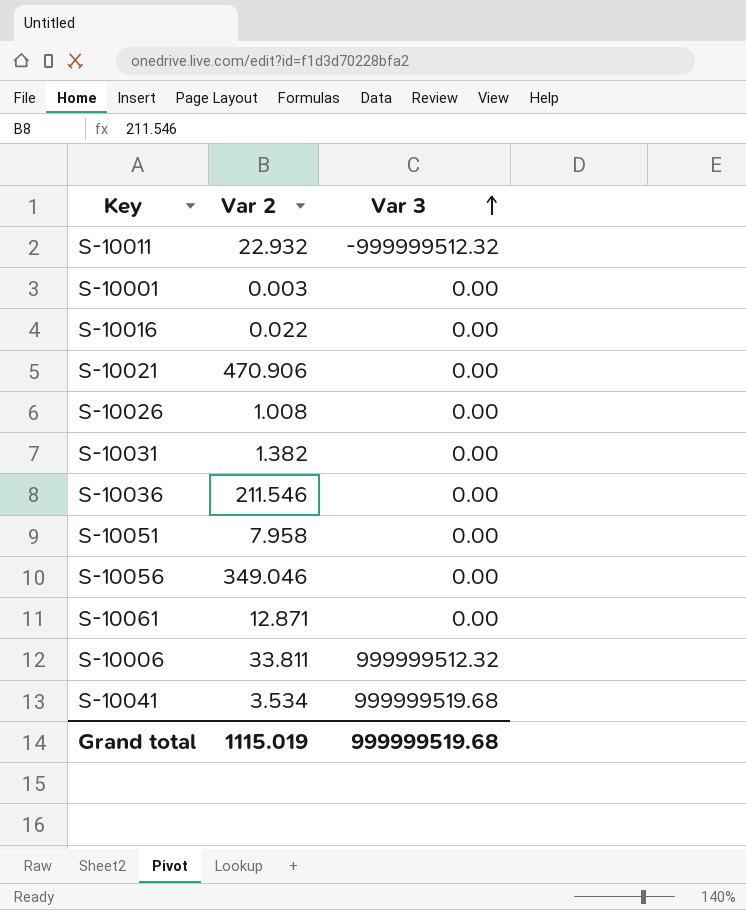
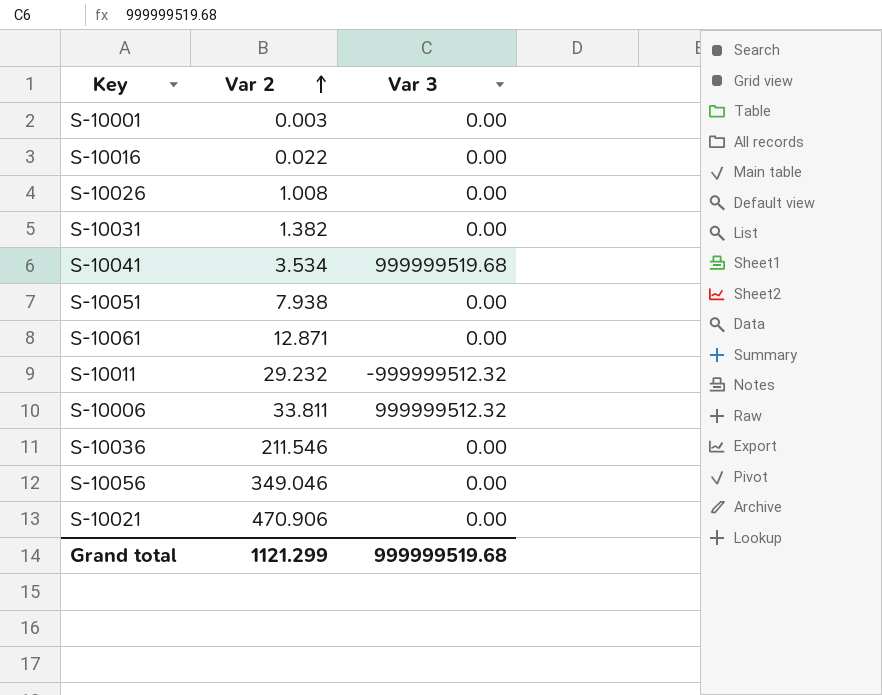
row order: Var 3 ascending -> Var 2 ascending
S-10051 | Var 2: 7.958 -> 7.938
S-10011 | Var 2: 22.932 -> 29.232
Grand total | Var 2: 1115.019 -> 1121.299

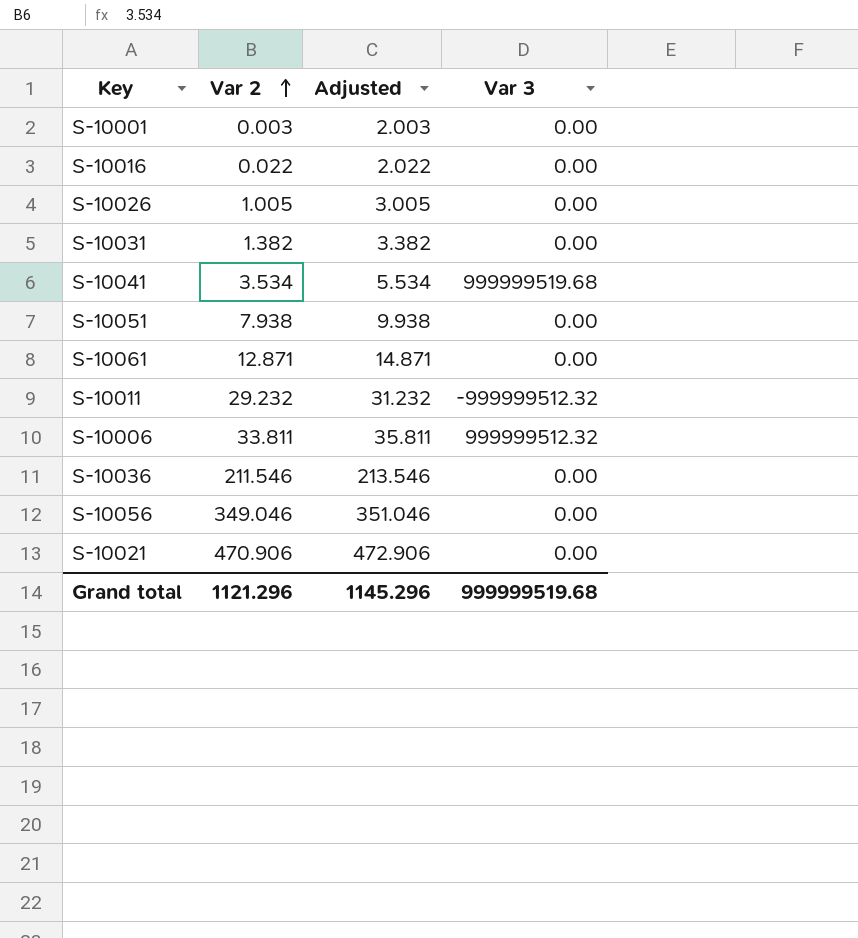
column Adjusted | formula: none -> [Var 2] + 2
S-10026 | Var 2: 1.008 -> 1.005
Grand total | Var 2: 1121.299 -> 1121.296

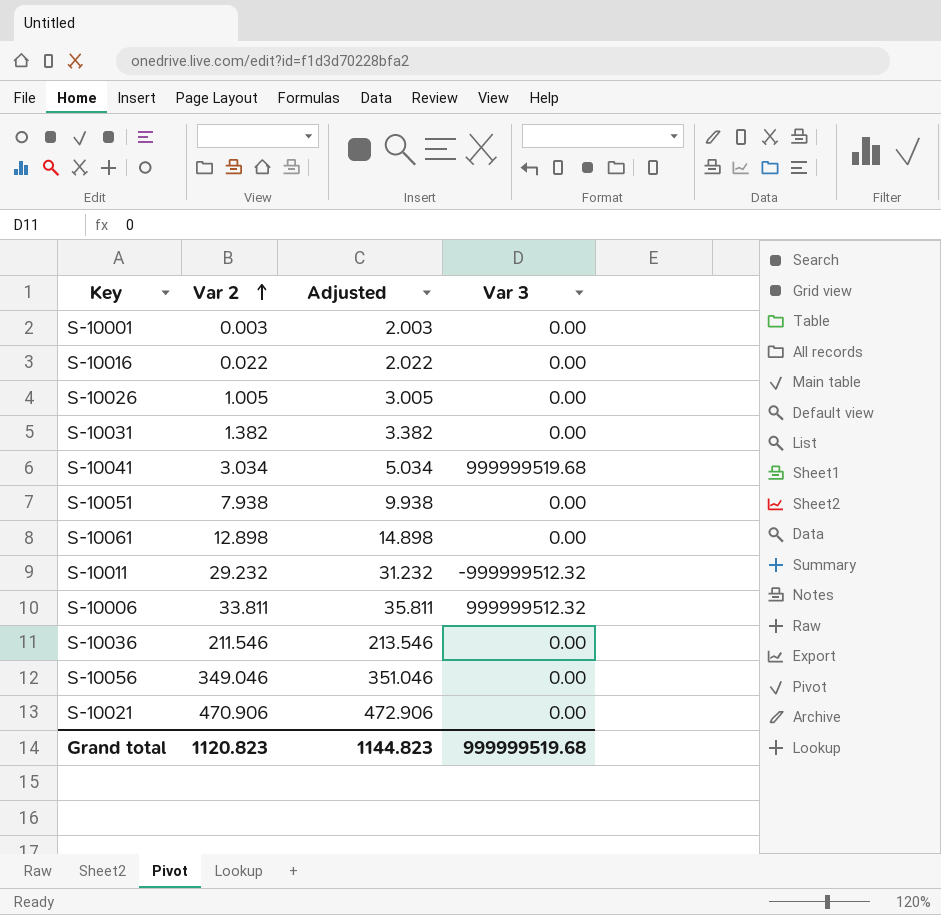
S-10041 | Var 2: 3.534 -> 3.034
S-10041 | Adjusted: 5.534 -> 5.034
S-10061 | Var 2: 12.871 -> 12.898
S-10061 | Adjusted: 14.871 -> 14.898
Grand total | Var 2: 1121.296 -> 1120.823
Grand total | Adjusted: 1145.296 -> 1144.823

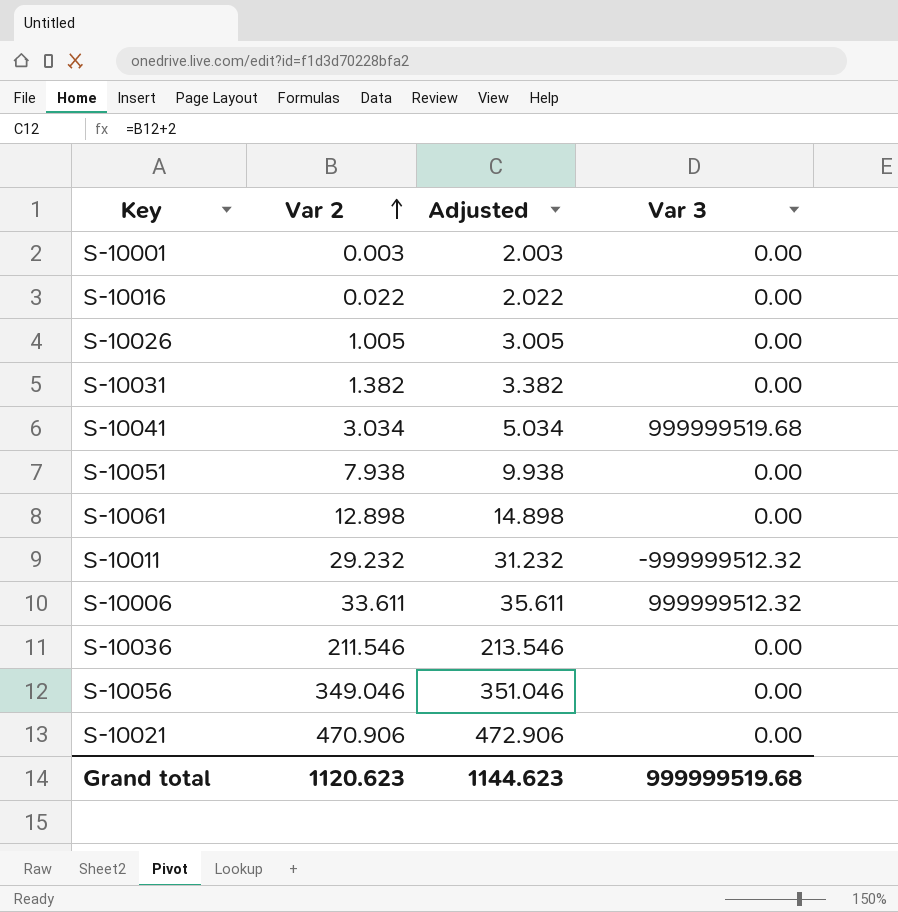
S-10006 | Var 2: 33.811 -> 33.611
S-10006 | Adjusted: 35.811 -> 35.611
Grand total | Var 2: 1120.823 -> 1120.623
Grand total | Adjusted: 1144.823 -> 1144.623

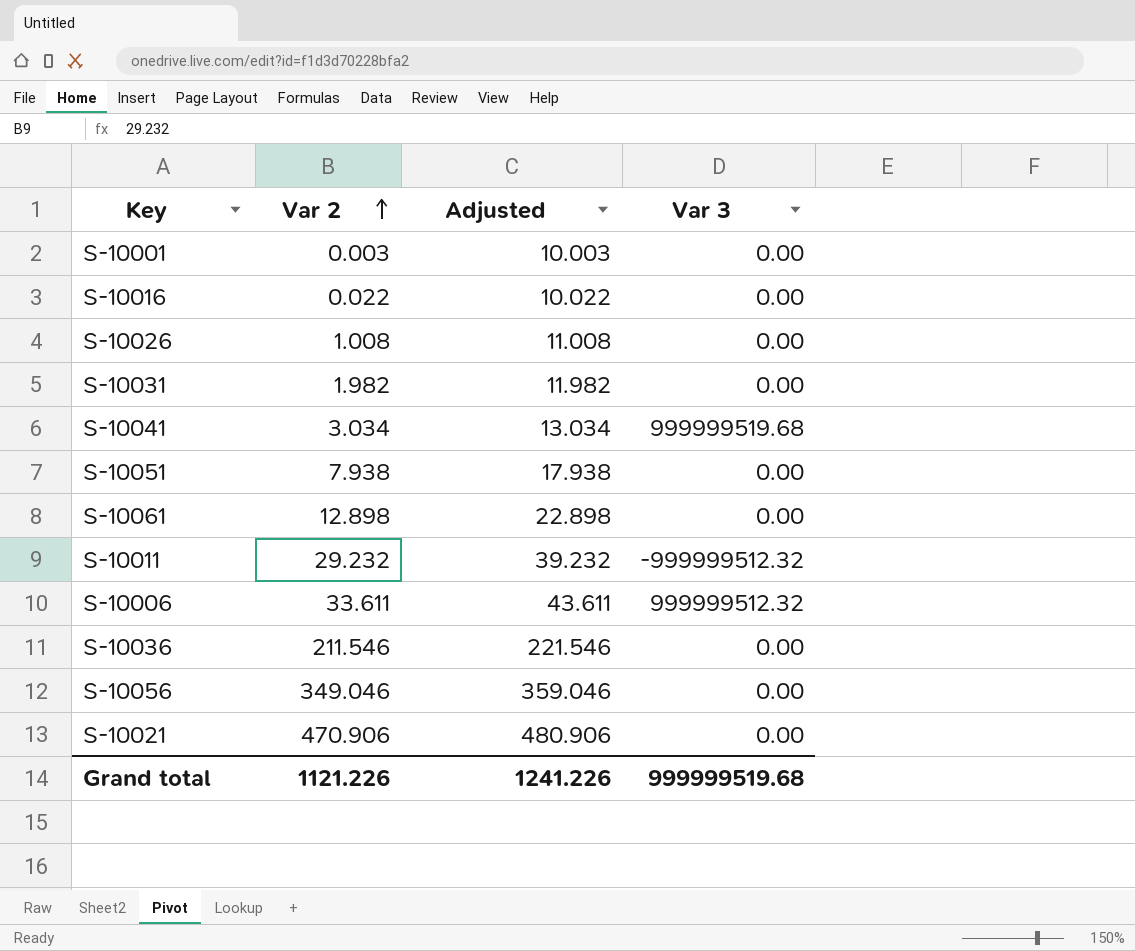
column Adjusted | formula: [Var 2] + 2 -> [Var 2] + 10
S-10026 | Var 2: 1.005 -> 1.008
S-10031 | Var 2: 1.382 -> 1.982
Grand total | Var 2: 1120.623 -> 1121.226
Grand total | Adjusted: 1144.623 -> 1241.226

